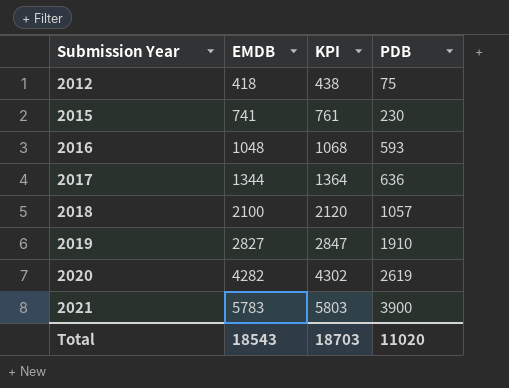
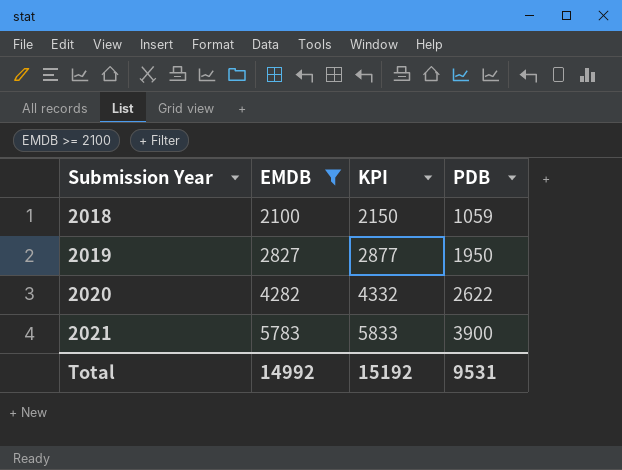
filter: none -> EMDB >= 2100
column KPI | formula: [EMDB] + 20 -> [EMDB] + 50
2018 | PDB: 1057 -> 1059
2019 | PDB: 1910 -> 1950
2020 | PDB: 2619 -> 2622
Total | EMDB: 18543 -> 14992
Total | KPI: 18703 -> 15192
Total | PDB: 11020 -> 9531

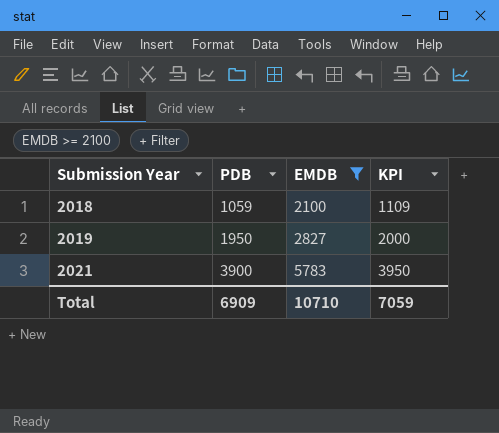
column PDB | position: 4 -> 2
column KPI | formula: [EMDB] + 50 -> [PDB] + 50
row 2020: 4282 | 4332 | 2622 -> none
Total | PDB: 9531 -> 6909
Total | EMDB: 14992 -> 10710
Total | KPI: 15192 -> 7059

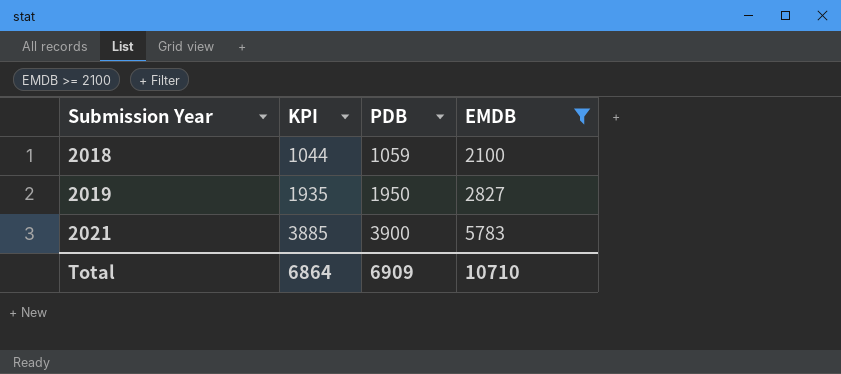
column KPI | formula: [PDB] + 50 -> [PDB] - 15
column KPI | position: 4 -> 2
Total | KPI: 7059 -> 6864

